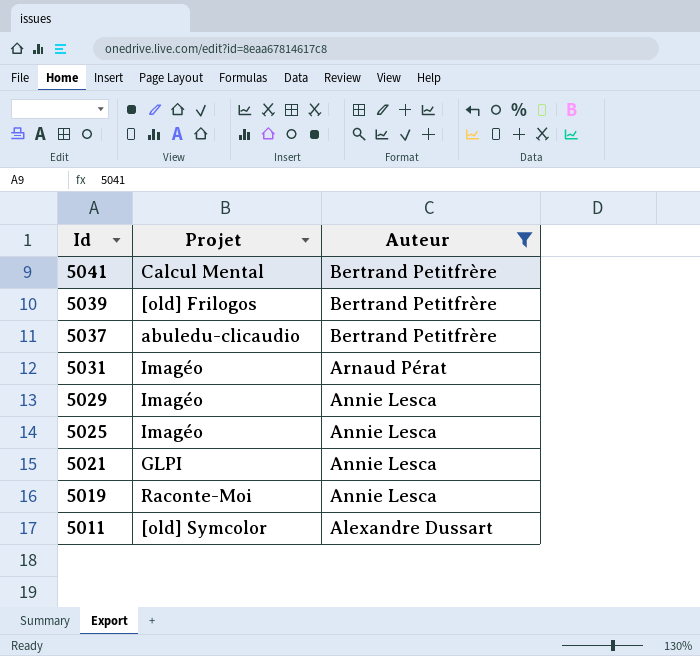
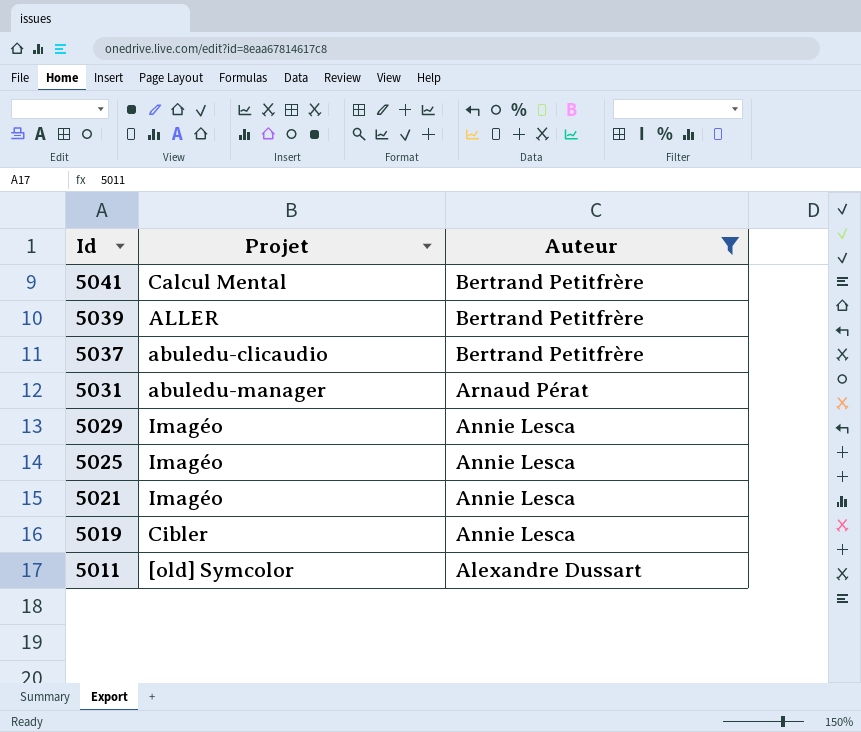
5039 | Projet: [old] Frilogos -> ALLER
5031 | Projet: Imagéo -> abuledu-manager
5021 | Projet: GLPI -> Imagéo
5019 | Projet: Raconte-Moi -> Cibler

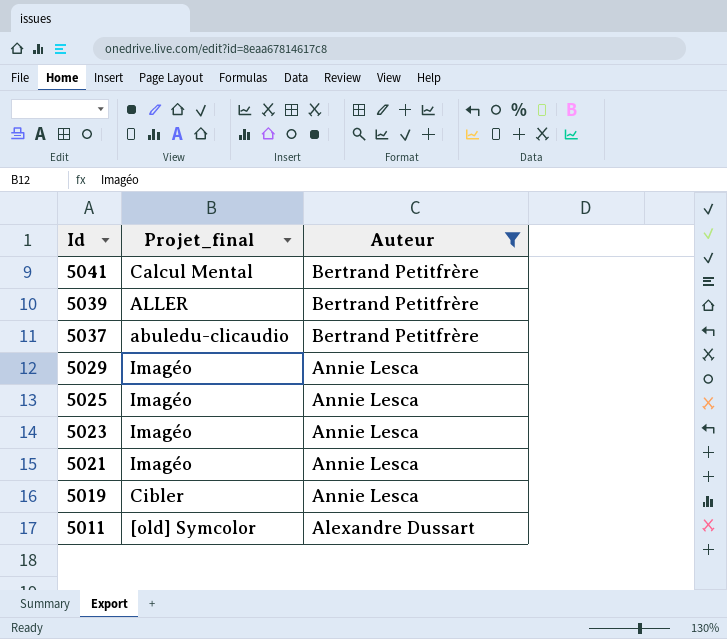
column name: Projet -> Projet_final
row 5031: abuledu-manager | Arnaud Pérat -> none
row 5023: none -> Imagéo | Annie Lesca

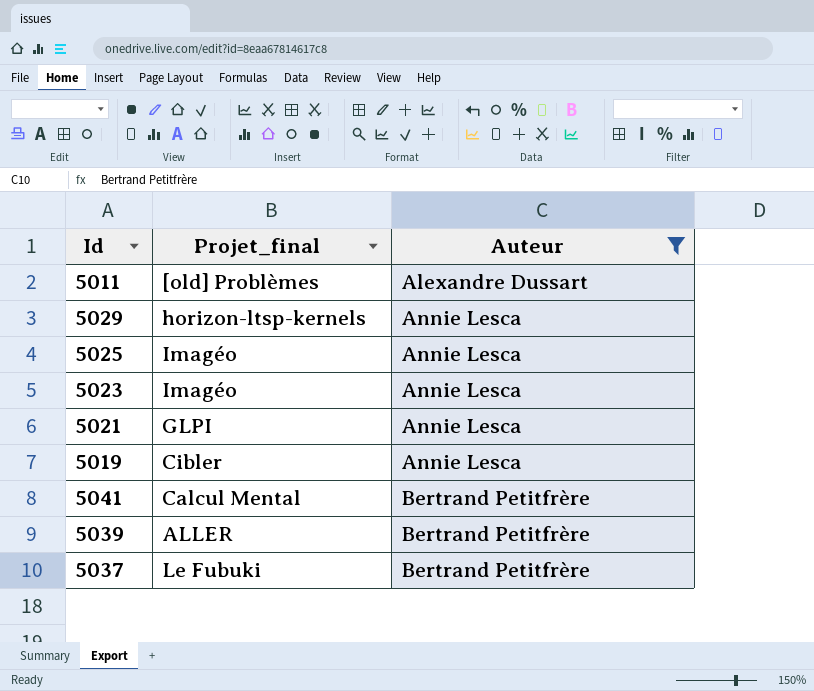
row order: Id descending -> Auteur ascending
5011 | Projet_final: [old] Symcolor -> [old] Problèmes
5029 | Projet_final: Imagéo -> horizon-ltsp-kernels
5021 | Projet_final: Imagéo -> GLPI
5037 | Projet_final: abuledu-clicaudio -> Le Fubuki

